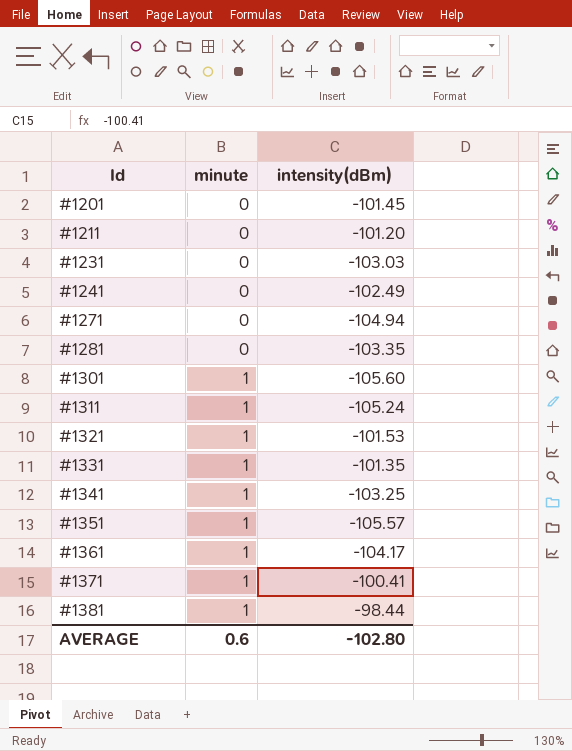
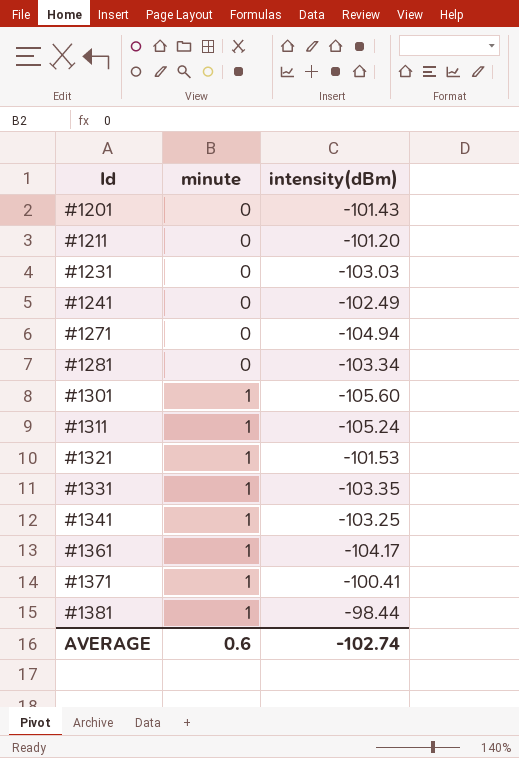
row #1351: 1 | -105.57 -> none
#1201 | intensity(dBm): -101.45 -> -101.43
#1281 | intensity(dBm): -103.35 -> -103.34
#1331 | intensity(dBm): -101.35 -> -103.35
AVERAGE | intensity(dBm): -102.80 -> -102.74

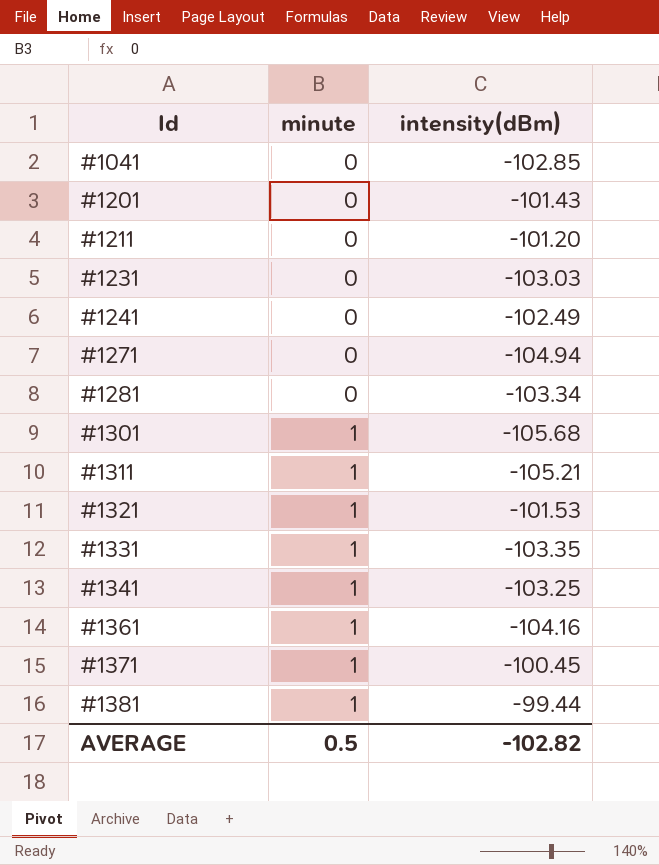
row #1041: none -> 0 | -102.85
#1301 | intensity(dBm): -105.60 -> -105.68
#1311 | intensity(dBm): -105.24 -> -105.21
#1361 | intensity(dBm): -104.17 -> -104.16
#1371 | intensity(dBm): -100.41 -> -100.45
#1381 | intensity(dBm): -98.44 -> -99.44
AVERAGE | minute: 0.6 -> 0.5
AVERAGE | intensity(dBm): -102.74 -> -102.82

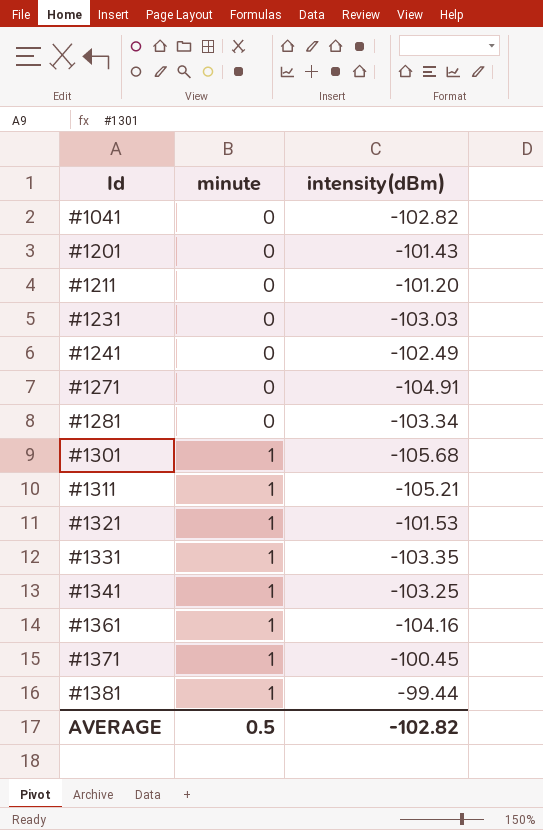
#1041 | intensity(dBm): -102.85 -> -102.82
#1271 | intensity(dBm): -104.94 -> -104.91

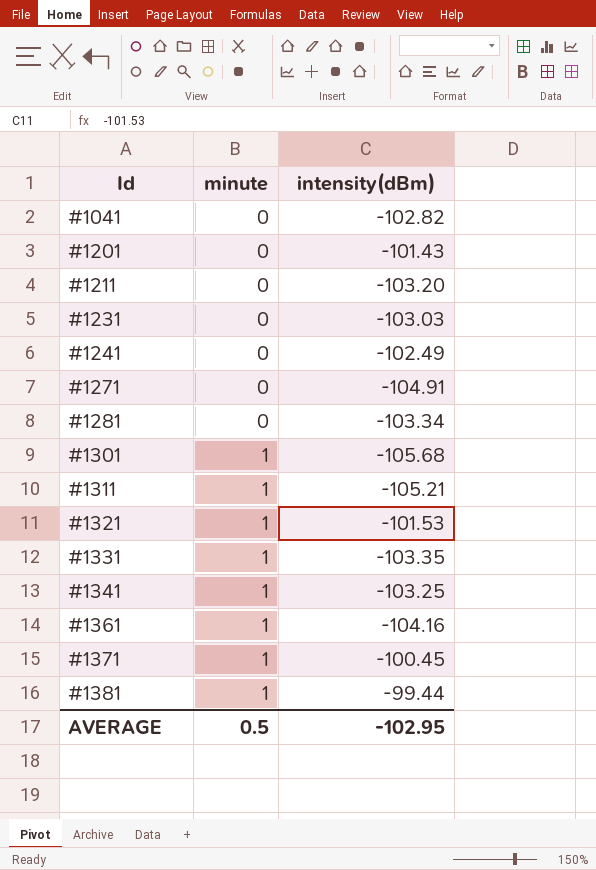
#1211 | intensity(dBm): -101.20 -> -103.20
AVERAGE | intensity(dBm): -102.82 -> -102.95

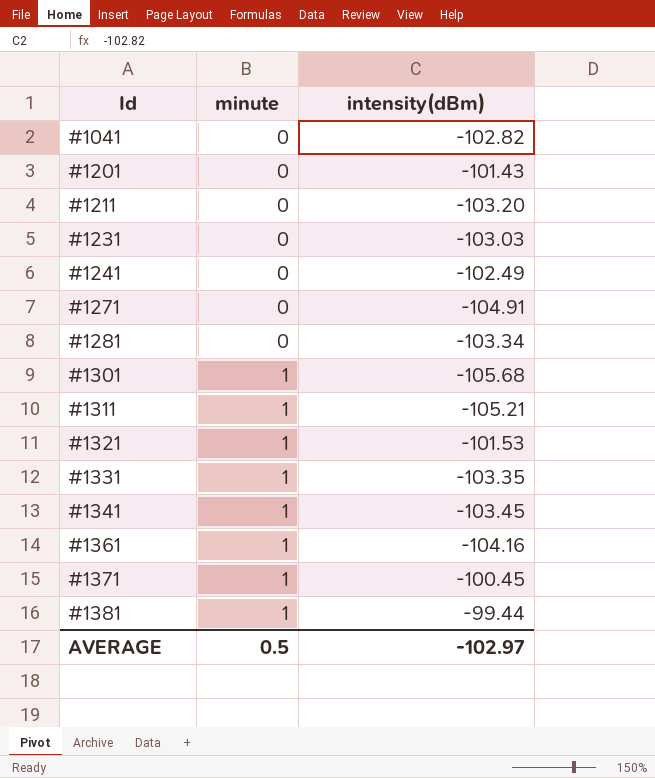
#1341 | intensity(dBm): -103.25 -> -103.45
AVERAGE | intensity(dBm): -102.95 -> -102.97

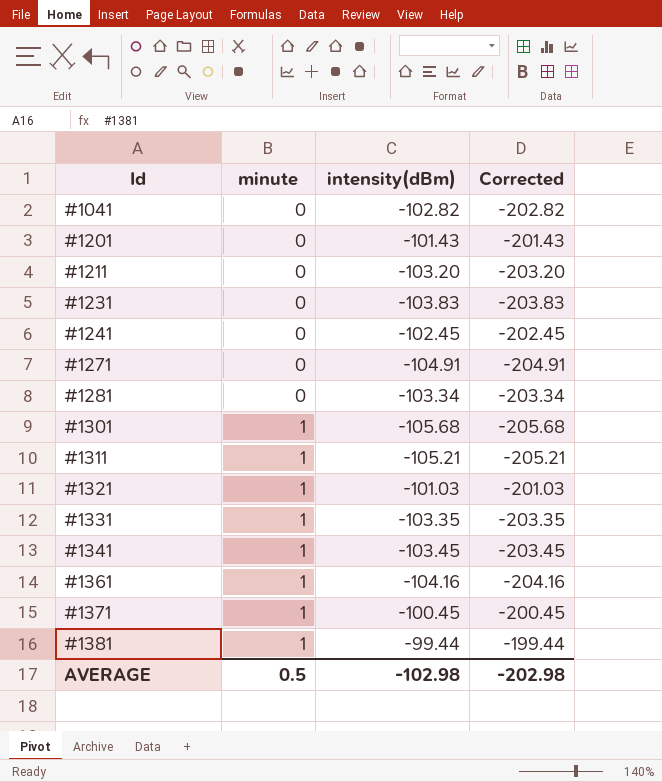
column Corrected | formula: none -> [intensity(dBm)] - 100
#1231 | intensity(dBm): -103.03 -> -103.83
#1241 | intensity(dBm): -102.49 -> -102.45
#1321 | intensity(dBm): -101.53 -> -101.03
AVERAGE | intensity(dBm): -102.97 -> -102.98

